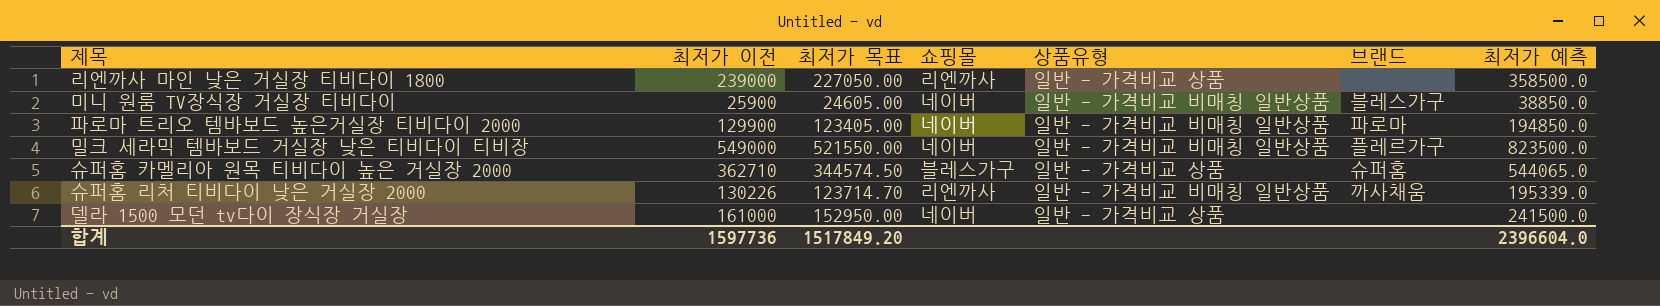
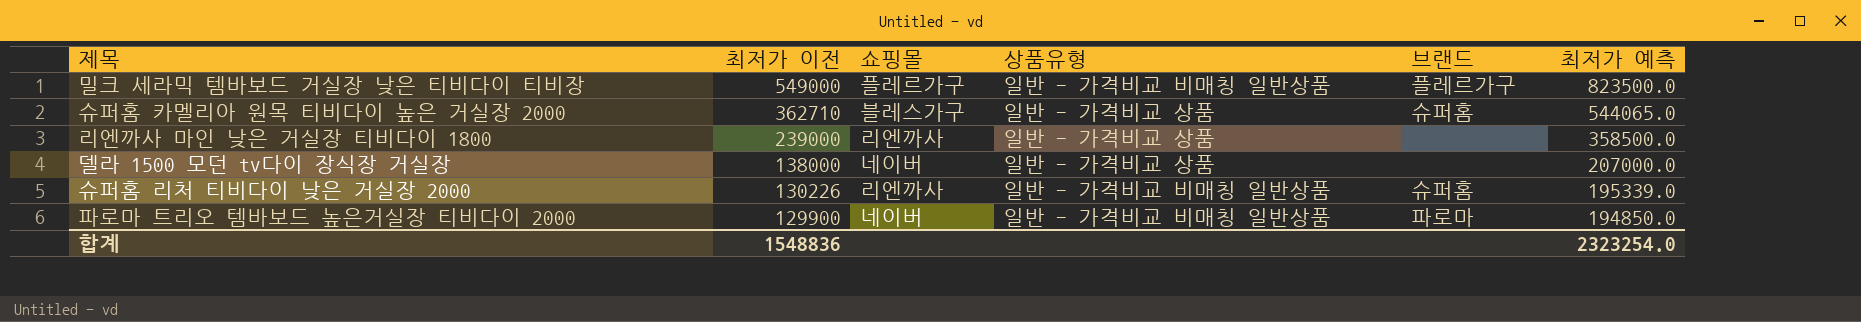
row order: none -> 최저가 이전 descending
column 최저가 목표 | formula: [최저가 이전] * 0.95 -> none
row 미니 원룸 TV장식장 거실장 티비다이: 25900 | 24605.00 | 네이버 | 일반 - 가격비교 비매칭 일반상품 | 블레스가구 | 38850.0 -> none
밀크 세라믹 템바보드 거실장 낮은 티비다이 티비장 | 쇼핑몰: 네이버 -> 플레르가구
델라 1500 모던 tv다이 장식장 거실장 | 최저가 이전: 161000 -> 138000
델라 1500 모던 tv다이 장식장 거실장 | 최저가 예측: 241500.0 -> 207000.0
슈퍼홈 리처 티비다이 낮은 거실장 2000 | 브랜드: 까사채움 -> 슈퍼홈
합계 | 최저가 이전: 1597736 -> 1548836
합계 | 최저가 예측: 2396604.0 -> 2323254.0

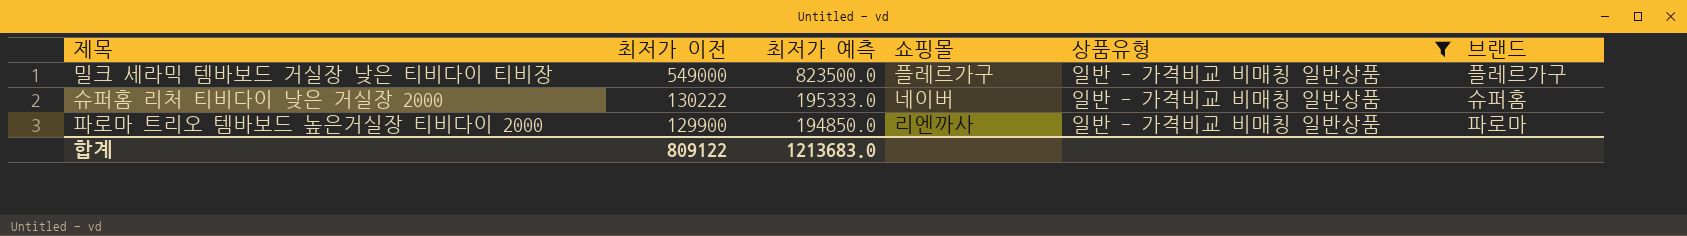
filter: none -> 상품유형 = 일반 - 가격비교 비매칭 일반상품
column 최저가 예측 | position: 6 -> 3
슈퍼홈 리처 티비다이 낮은 거실장 2000 | 최저가 이전: 130226 -> 130222
슈퍼홈 리처 티비다이 낮은 거실장 2000 | 최저가 예측: 195339.0 -> 195333.0
슈퍼홈 리처 티비다이 낮은 거실장 2000 | 쇼핑몰: 리엔까사 -> 네이버
파로마 트리오 템바보드 높은거실장 티비다이 2000 | 쇼핑몰: 네이버 -> 리엔까사
합계 | 최저가 이전: 1548836 -> 809122
합계 | 최저가 예측: 2323254.0 -> 1213683.0

